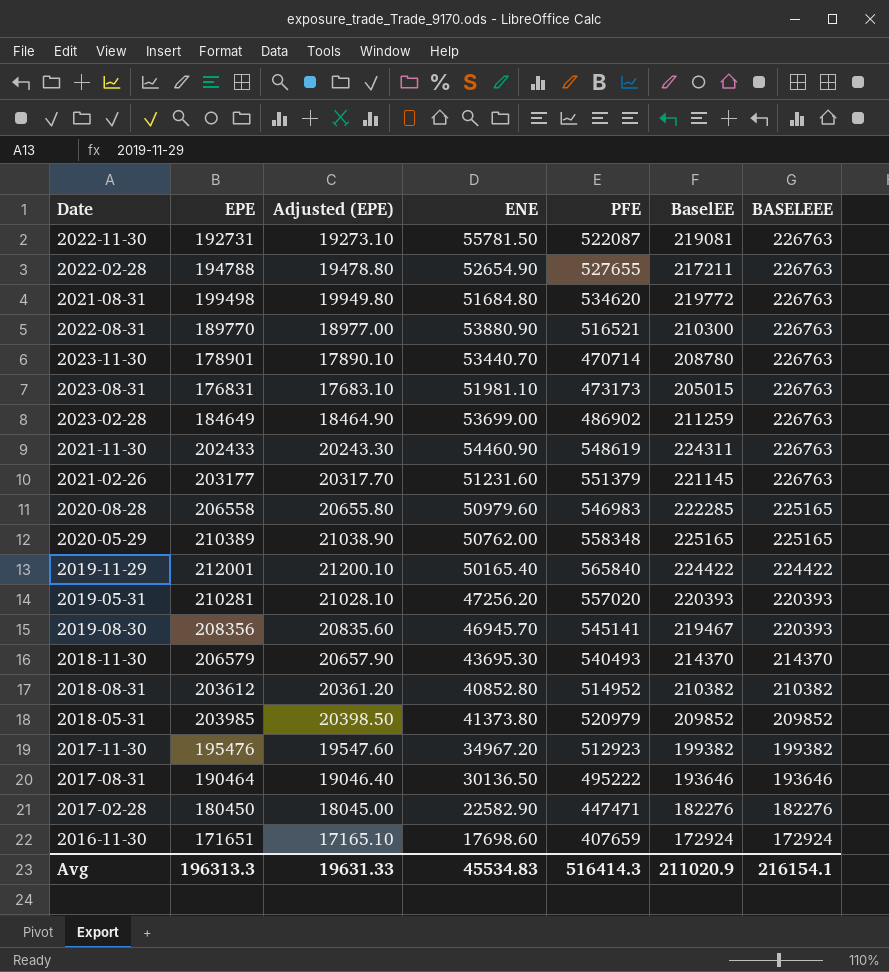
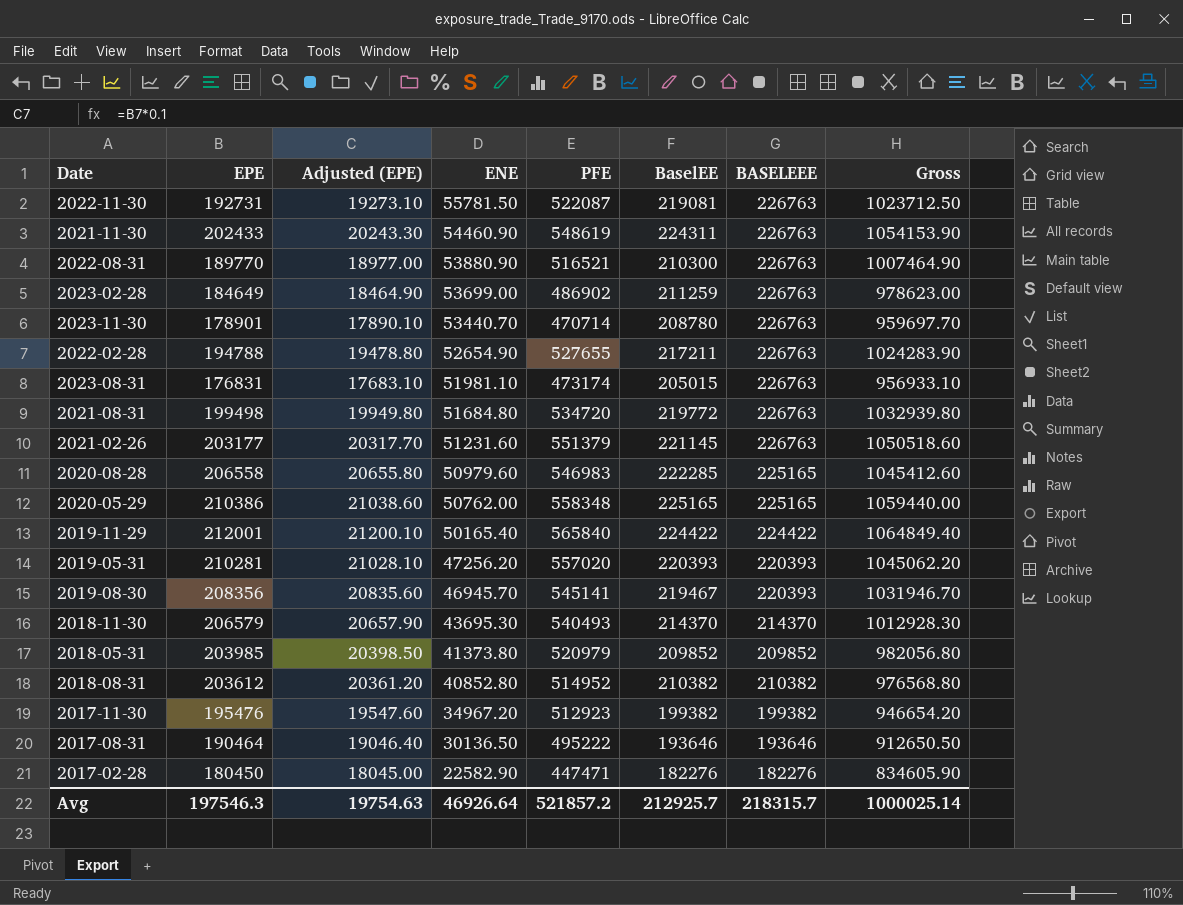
row order: BASELEEE descending -> ENE descending
column Gross | formula: none -> [ENE] + [PFE] + [BaselEE] + [BASELEEE]
row 2016-11-30: 171651 | 17165.10 | 17698.60 | 407659 | 172924 | 172924 -> none
2023-08-31 | PFE: 473173 -> 473174
2021-08-31 | PFE: 534620 -> 534720
2020-05-29 | EPE: 210389 -> 210386
2020-05-29 | Adjusted (EPE): 21038.90 -> 21038.60
Avg | EPE: 196313.3 -> 197546.3
Avg | Adjusted (EPE): 19631.33 -> 19754.63
Avg | ENE: 45534.83 -> 46926.64
Avg | PFE: 516414.3 -> 521857.2
Avg | BaselEE: 211020.9 -> 212925.7
Avg | BASELEEE: 216154.1 -> 218315.7

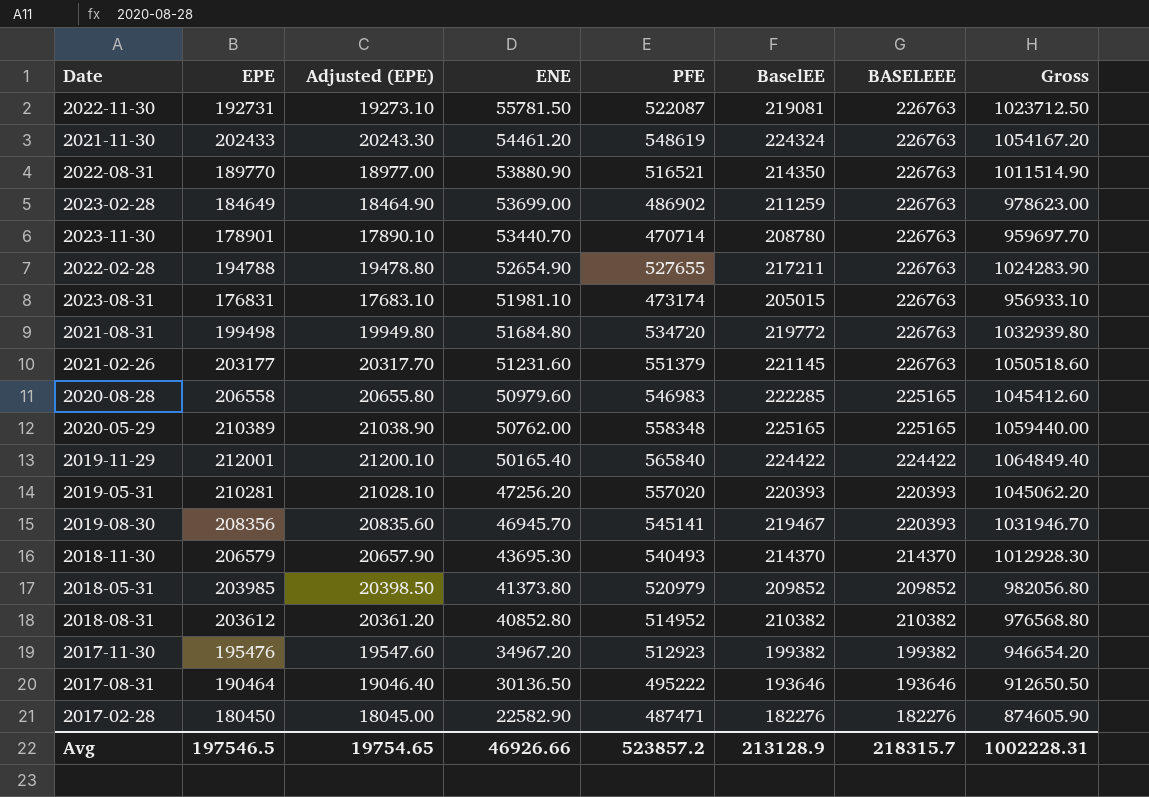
2021-11-30 | ENE: 54460.90 -> 54461.20
2021-11-30 | BaselEE: 224311 -> 224324
2021-11-30 | Gross: 1054153.90 -> 1054167.20
2022-08-31 | BaselEE: 210300 -> 214350
2022-08-31 | Gross: 1007464.90 -> 1011514.90
2020-05-29 | EPE: 210386 -> 210389
2020-05-29 | Adjusted (EPE): 21038.60 -> 21038.90
2017-02-28 | PFE: 447471 -> 487471
2017-02-28 | Gross: 834605.90 -> 874605.90
Avg | EPE: 197546.3 -> 197546.5
Avg | Adjusted (EPE): 19754.63 -> 19754.65
Avg | ENE: 46926.64 -> 46926.66
Avg | PFE: 521857.2 -> 523857.2
Avg | BaselEE: 212925.7 -> 213128.9
Avg | Gross: 1000025.14 -> 1002228.31

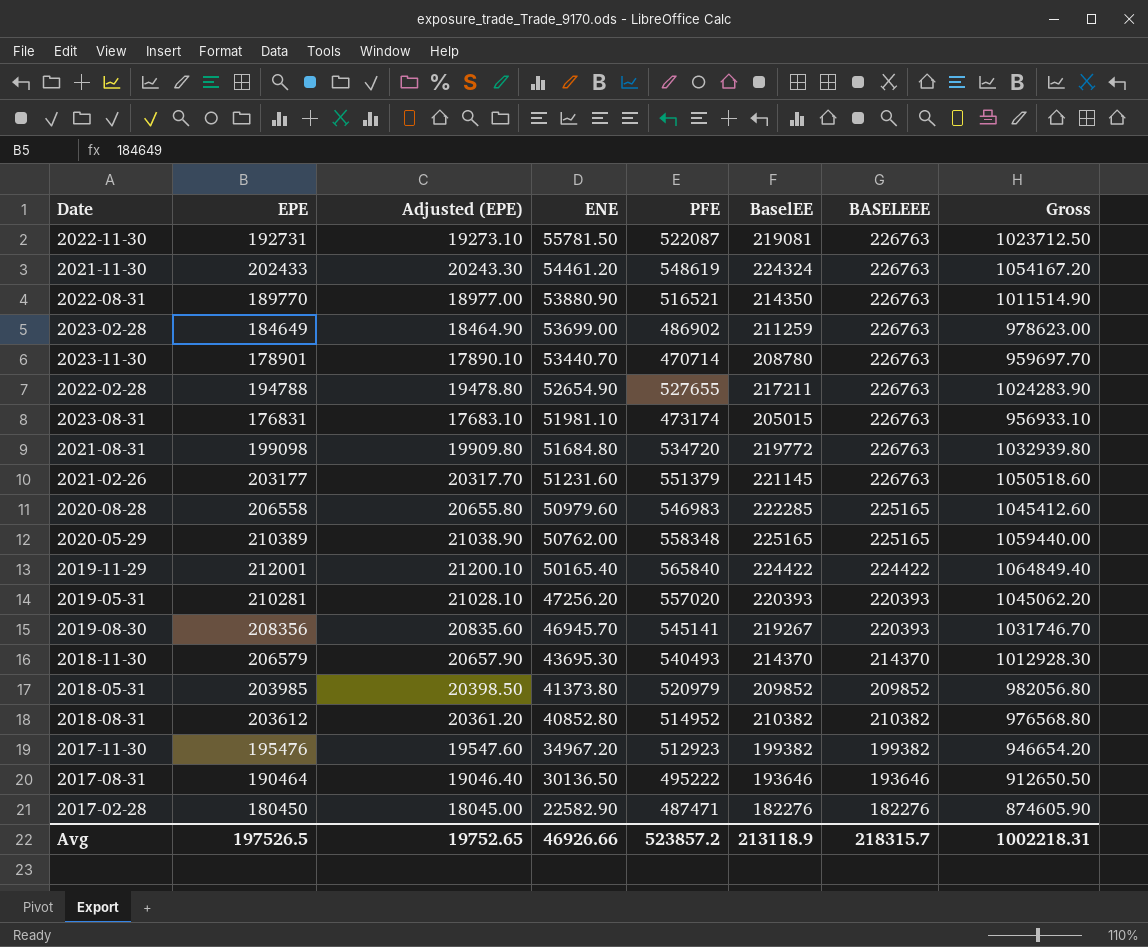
2021-08-31 | EPE: 199498 -> 199098
2021-08-31 | Adjusted (EPE): 19949.80 -> 19909.80
2019-08-30 | BaselEE: 219467 -> 219267
2019-08-30 | Gross: 1031946.70 -> 1031746.70
Avg | EPE: 197546.5 -> 197526.5
Avg | Adjusted (EPE): 19754.65 -> 19752.65
Avg | BaselEE: 213128.9 -> 213118.9
Avg | Gross: 1002228.31 -> 1002218.31

